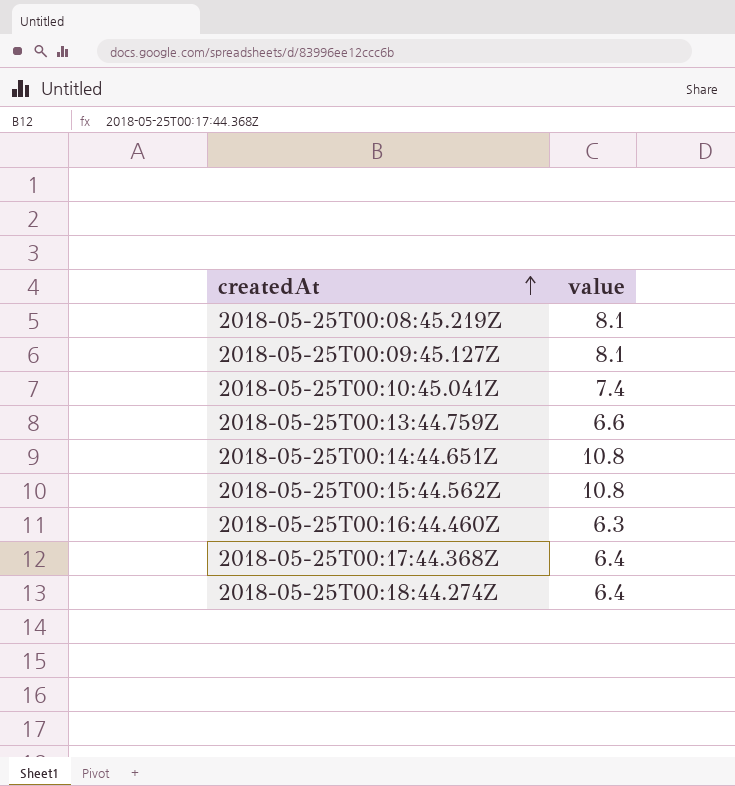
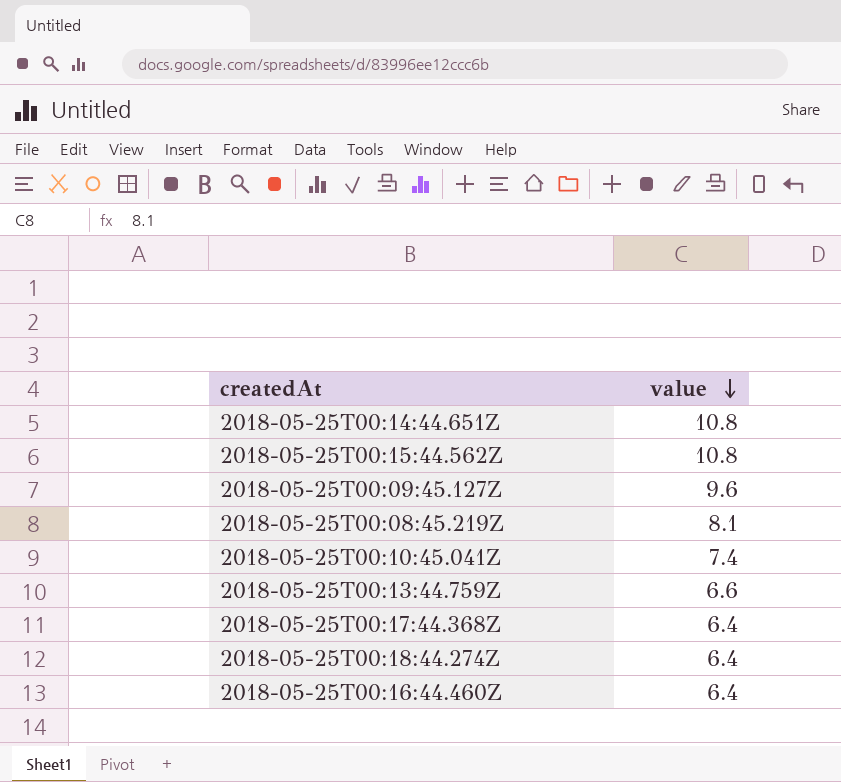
row order: createdAt ascending -> value descending
2018-05-25T00:09:45.127Z | value: 8.1 -> 9.6
2018-05-25T00:16:44.460Z | value: 6.3 -> 6.4

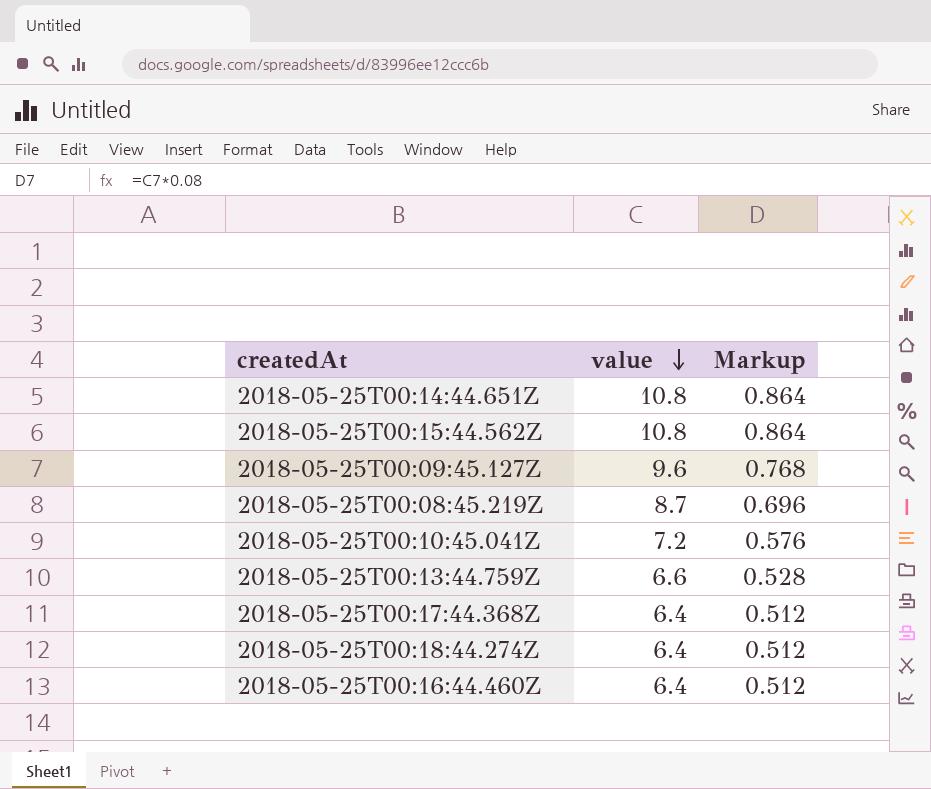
column Markup | formula: none -> [value] * 0.08
2018-05-25T00:08:45.219Z | value: 8.1 -> 8.7
2018-05-25T00:10:45.041Z | value: 7.4 -> 7.2

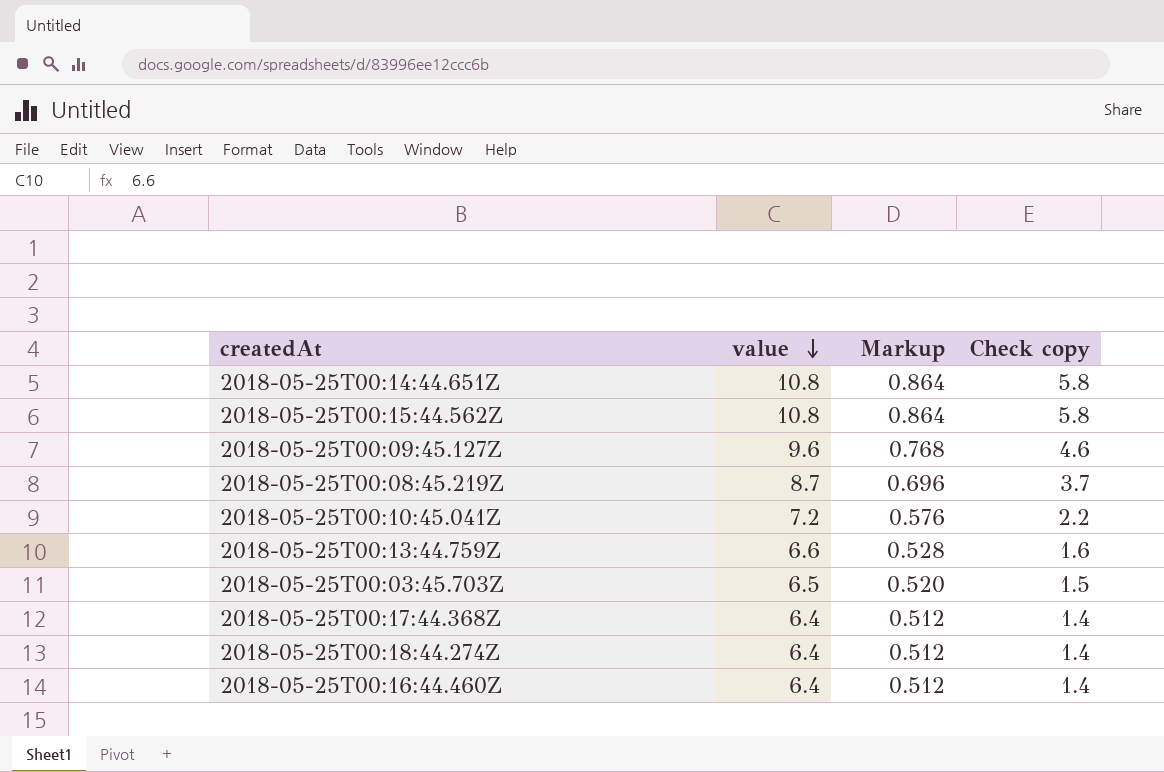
column Check copy | formula: none -> [value] - 5
row 2018-05-25T00:03:45.703Z: none -> 6.5 | 0.520 | 1.5

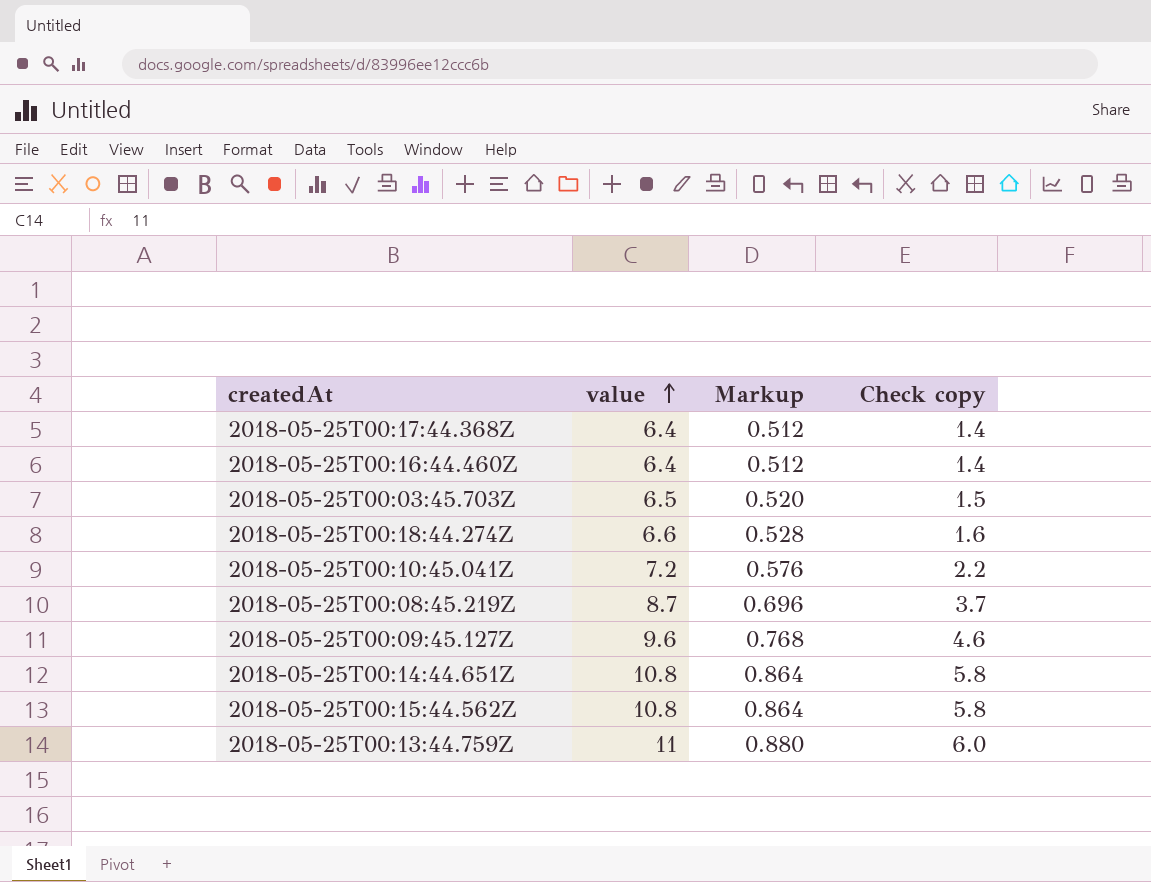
row order: value descending -> value ascending
2018-05-25T00:18:44.274Z | value: 6.4 -> 6.6
2018-05-25T00:18:44.274Z | Markup: 0.512 -> 0.528
2018-05-25T00:18:44.274Z | Check copy: 1.4 -> 1.6
2018-05-25T00:13:44.759Z | value: 6.6 -> 11
2018-05-25T00:13:44.759Z | Markup: 0.528 -> 0.880
2018-05-25T00:13:44.759Z | Check copy: 1.6 -> 6.0

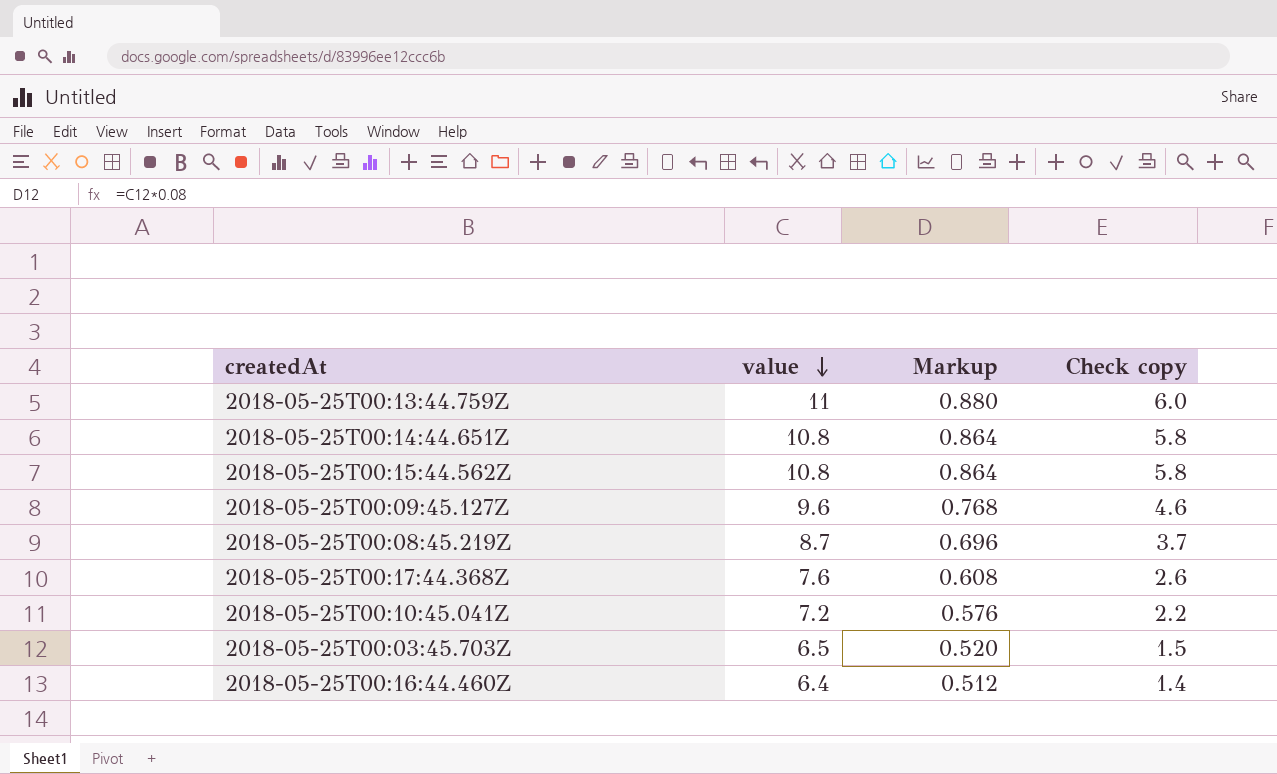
row order: value ascending -> value descending
row 2018-05-25T00:18:44.274Z: 6.6 | 0.528 | 1.6 -> none
2018-05-25T00:17:44.368Z | value: 6.4 -> 7.6
2018-05-25T00:17:44.368Z | Markup: 0.512 -> 0.608
2018-05-25T00:17:44.368Z | Check copy: 1.4 -> 2.6

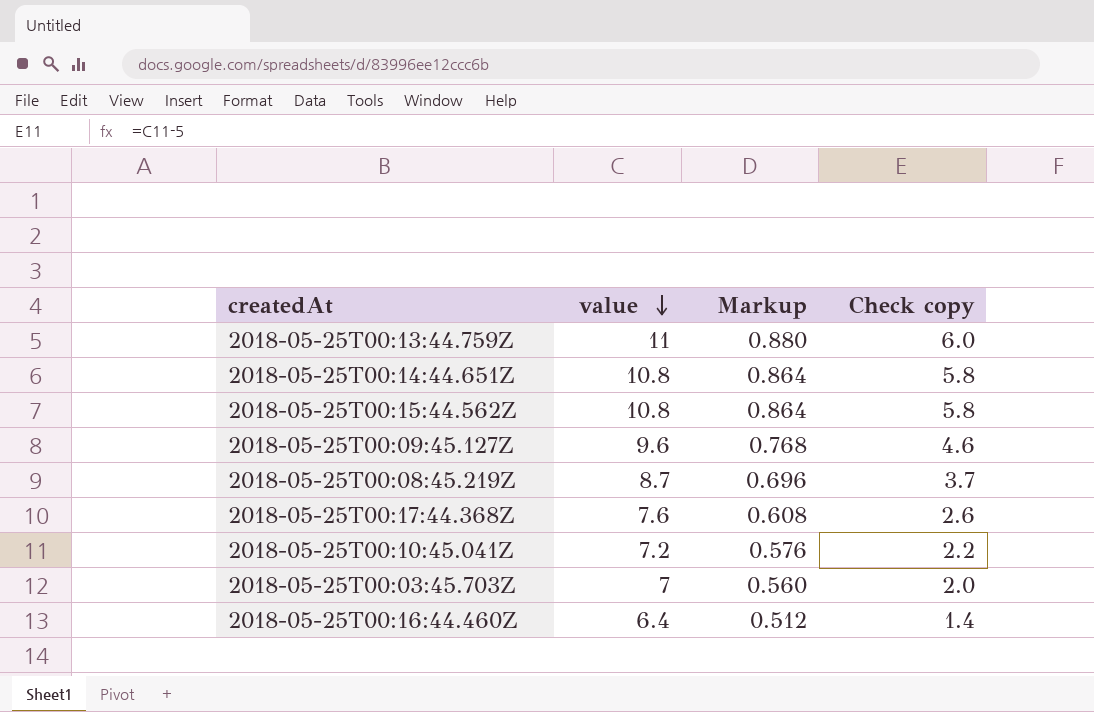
2018-05-25T00:03:45.703Z | value: 6.5 -> 7
2018-05-25T00:03:45.703Z | Markup: 0.520 -> 0.560
2018-05-25T00:03:45.703Z | Check copy: 1.5 -> 2.0

